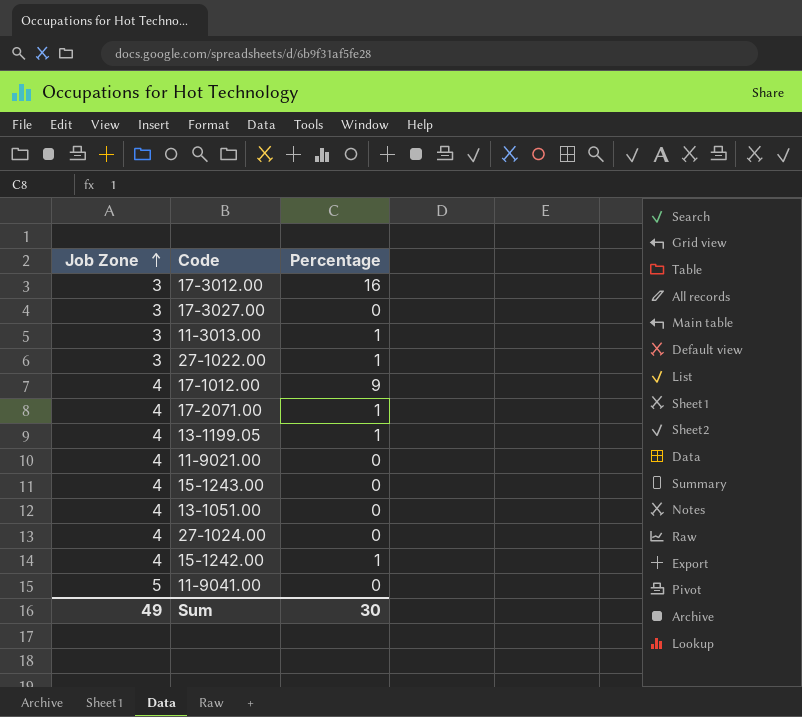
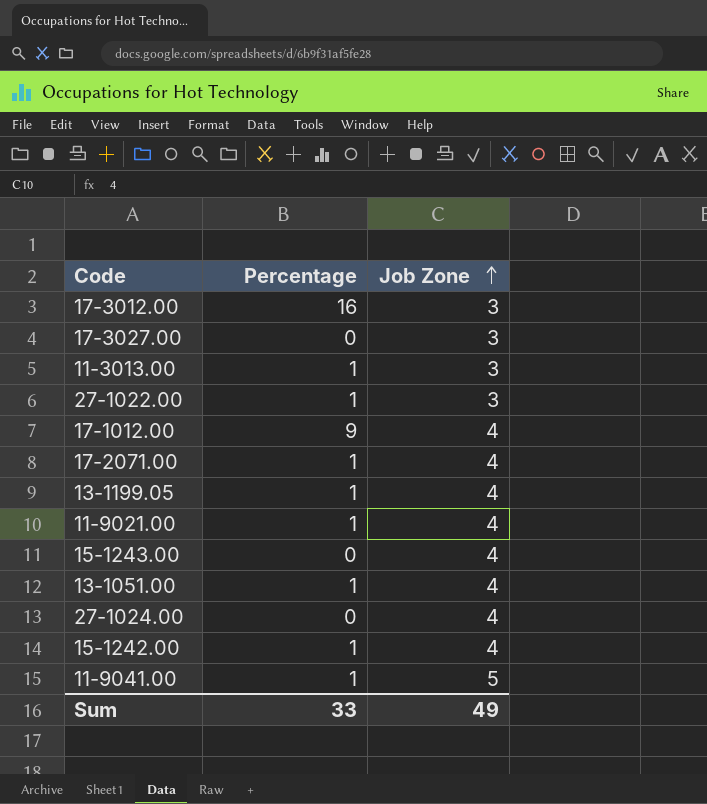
column Job Zone | position: 1 -> 3
11-9021.00 | Percentage: 0 -> 1
13-1051.00 | Percentage: 0 -> 1
11-9041.00 | Percentage: 0 -> 1
Sum | Percentage: 30 -> 33

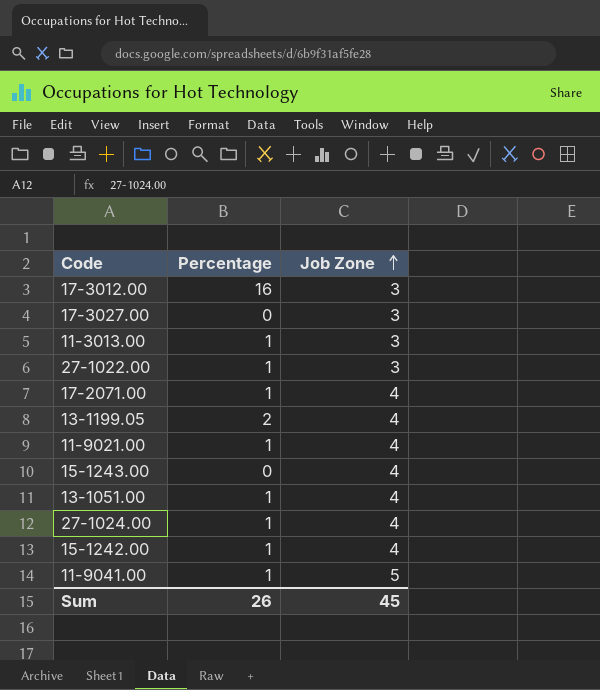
row 17-1012.00: 9 | 4 -> none
13-1199.05 | Percentage: 1 -> 2
27-1024.00 | Percentage: 0 -> 1
Sum | Percentage: 33 -> 26
Sum | Job Zone: 49 -> 45

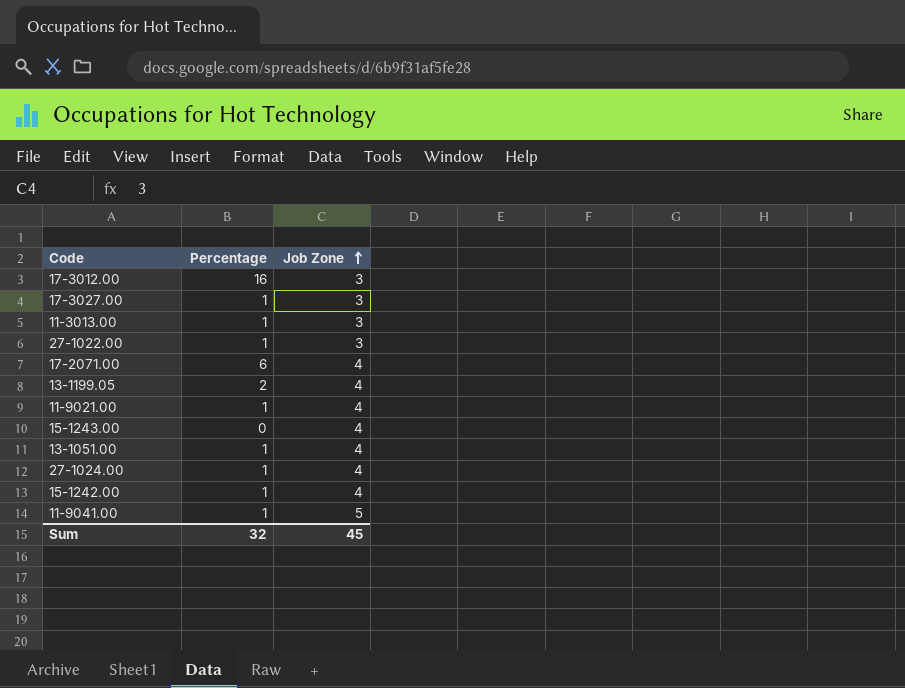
17-3027.00 | Percentage: 0 -> 1
17-2071.00 | Percentage: 1 -> 6
Sum | Percentage: 26 -> 32

